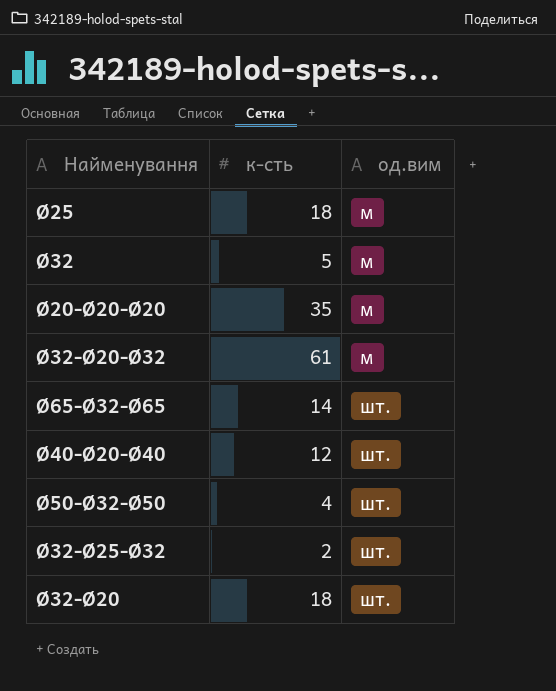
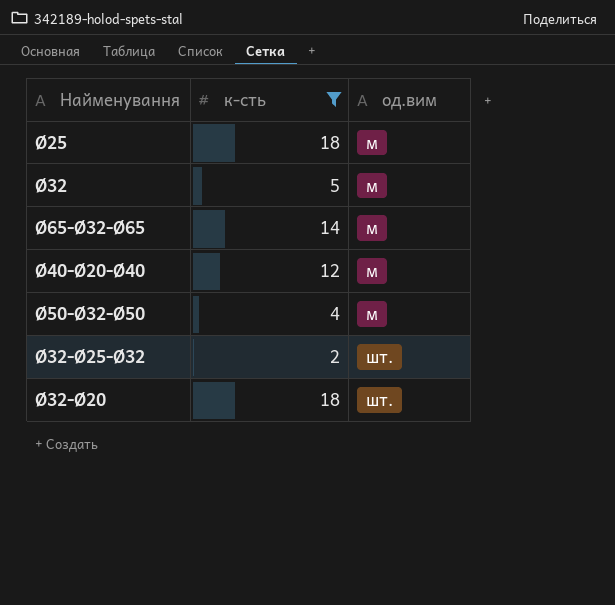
filter: none -> к-сть <= 18
Ø65-Ø32-Ø65 | од.вим: шт. -> м
Ø40-Ø20-Ø40 | од.вим: шт. -> м
Ø50-Ø32-Ø50 | од.вим: шт. -> м

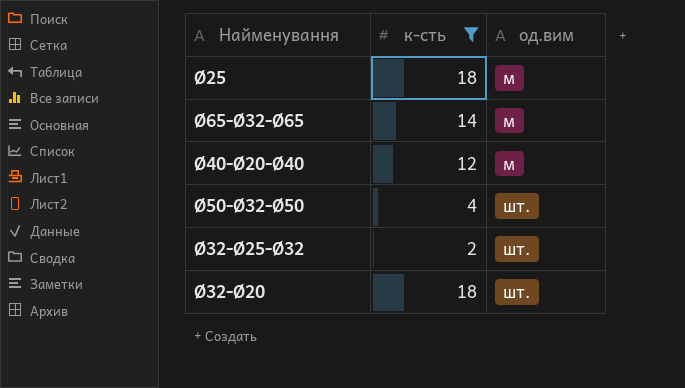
row Ø32: 5 | м -> none
Ø50-Ø32-Ø50 | од.вим: м -> шт.

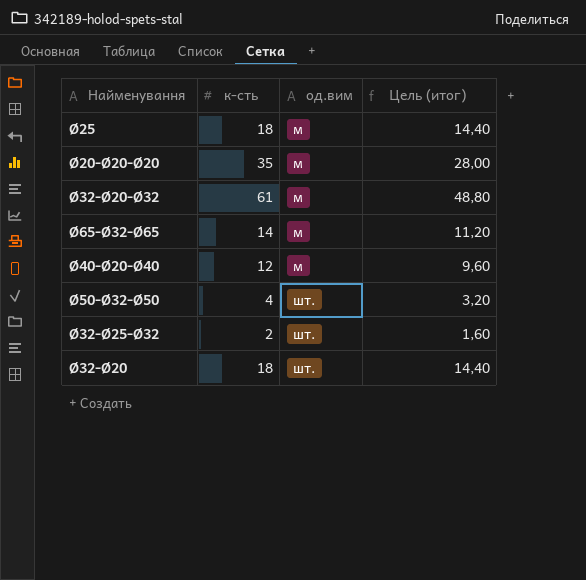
filter: к-сть <= 18 -> none
column Цель (итог) | formula: none -> [к-сть] * 0,8

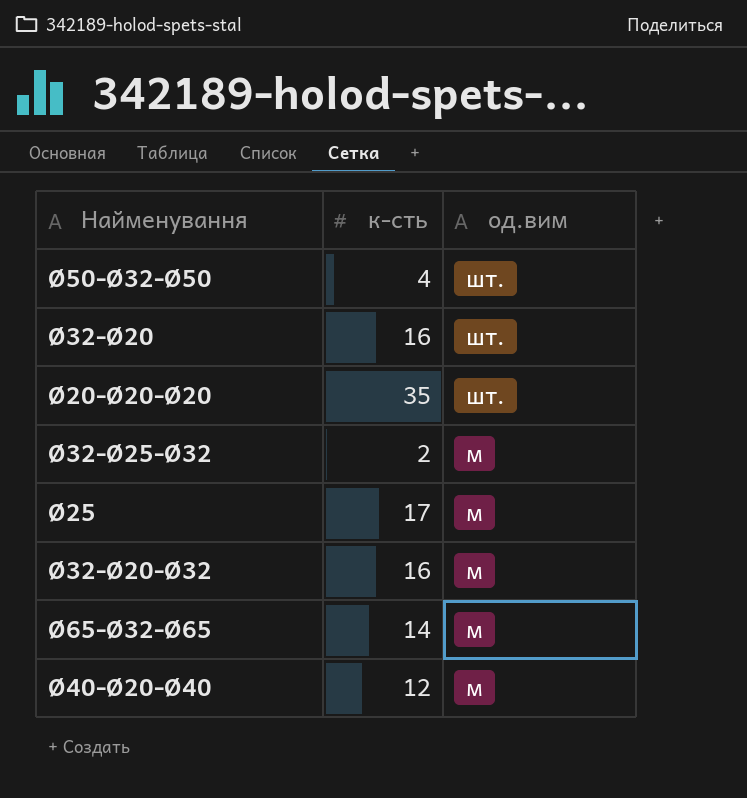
row order: од.вим ascending -> од.вим descending
column Цель (итог) | formula: [к-сть] * 0,8 -> none
Ø32-Ø20 | к-сть: 18 -> 16
Ø20-Ø20-Ø20 | од.вим: м -> шт.
Ø32-Ø25-Ø32 | од.вим: шт. -> м
Ø25 | к-сть: 18 -> 17
Ø32-Ø20-Ø32 | к-сть: 61 -> 16

